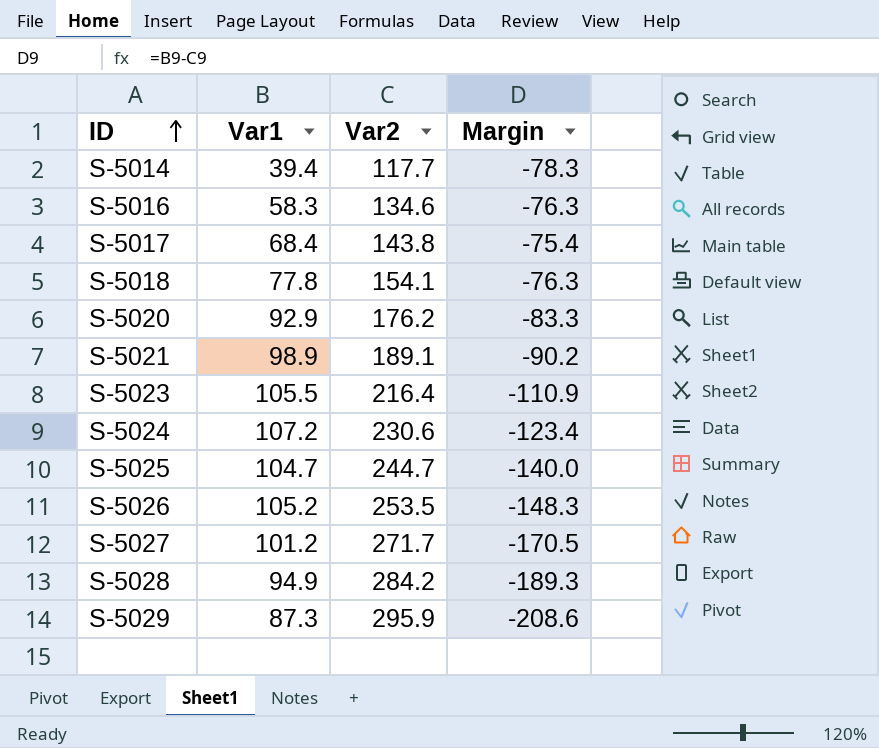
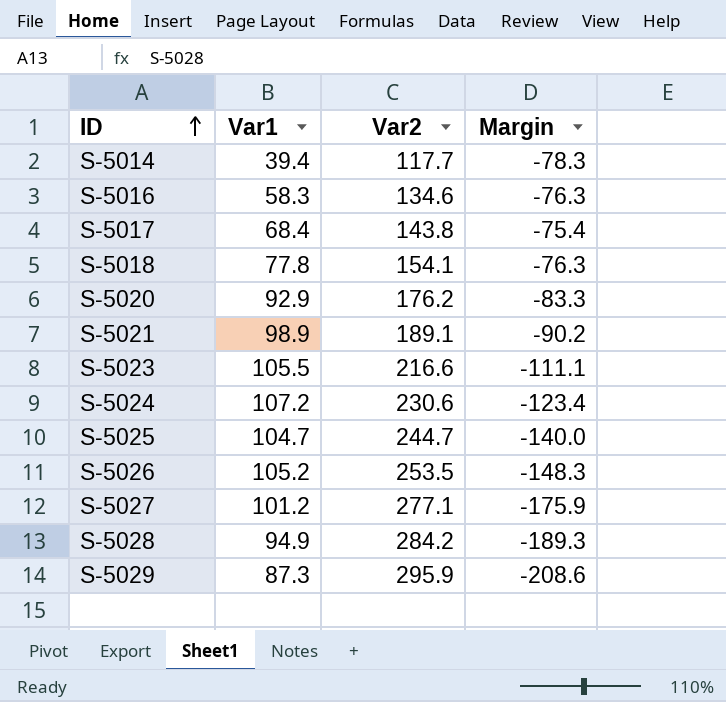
S-5023 | Var2: 216.4 -> 216.6
S-5023 | Margin: -110.9 -> -111.1
S-5027 | Var2: 271.7 -> 277.1
S-5027 | Margin: -170.5 -> -175.9

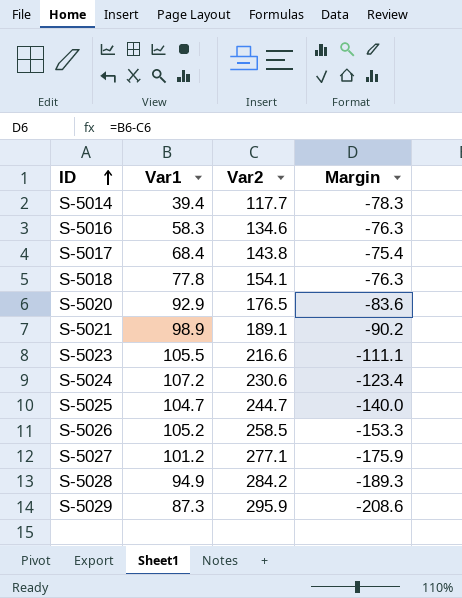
S-5020 | Var2: 176.2 -> 176.5
S-5020 | Margin: -83.3 -> -83.6
S-5026 | Var2: 253.5 -> 258.5
S-5026 | Margin: -148.3 -> -153.3

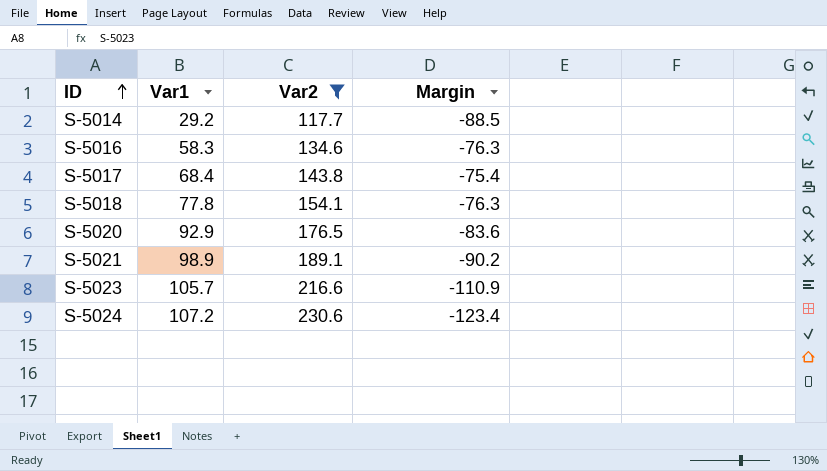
filter: none -> Var2 <= 230.6
S-5014 | Var1: 39.4 -> 29.2
S-5014 | Margin: -78.3 -> -88.5
S-5023 | Var1: 105.5 -> 105.7
S-5023 | Margin: -111.1 -> -110.9

